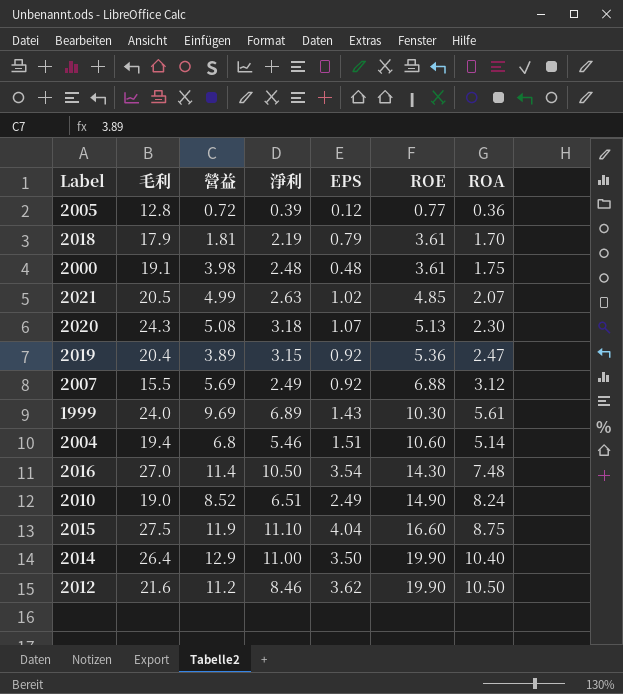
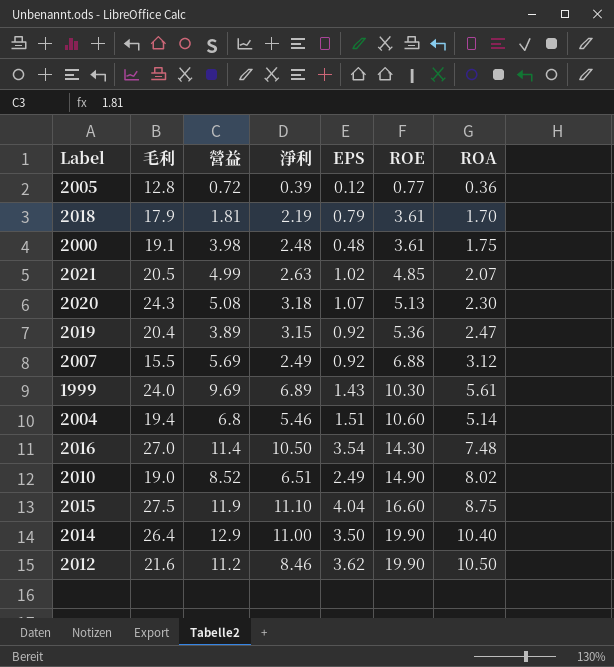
2010 | ROA: 8.24 -> 8.02

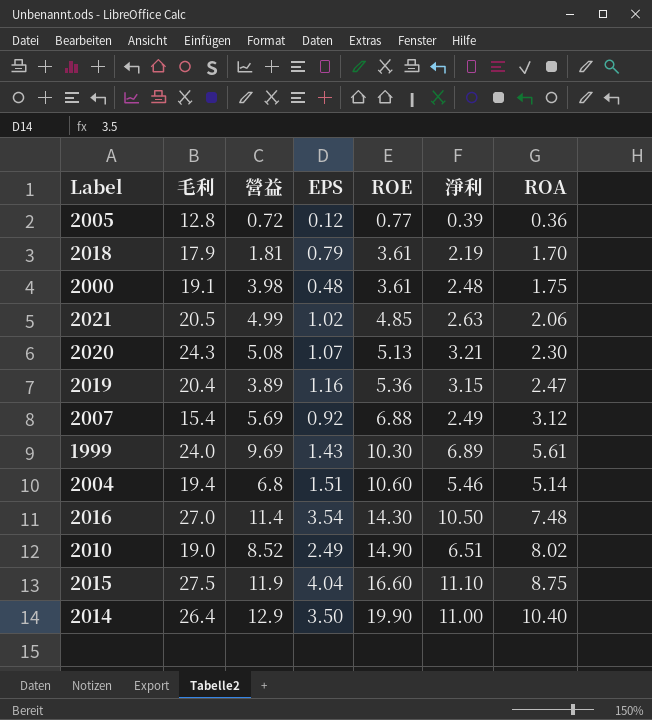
column 淨利 | position: 4 -> 6
row 2012: 21.6 | 11.2 | 8.46 | 3.62 | 19.90 | 10.50 -> none
2021 | ROA: 2.07 -> 2.06
2020 | 淨利: 3.18 -> 3.21
2019 | EPS: 0.92 -> 1.16
2007 | 毛利: 15.5 -> 15.4

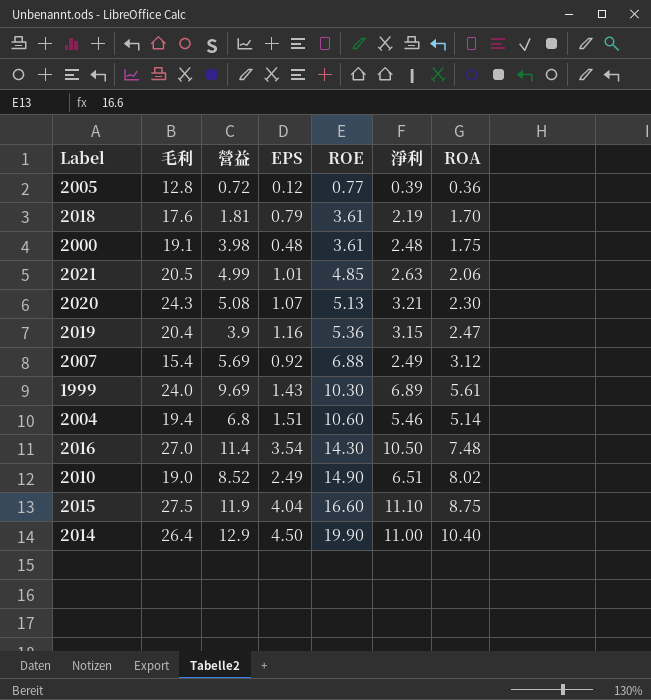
2018 | 毛利: 17.9 -> 17.6
2021 | EPS: 1.02 -> 1.01
2019 | 營益: 3.89 -> 3.9
2014 | EPS: 3.50 -> 4.50

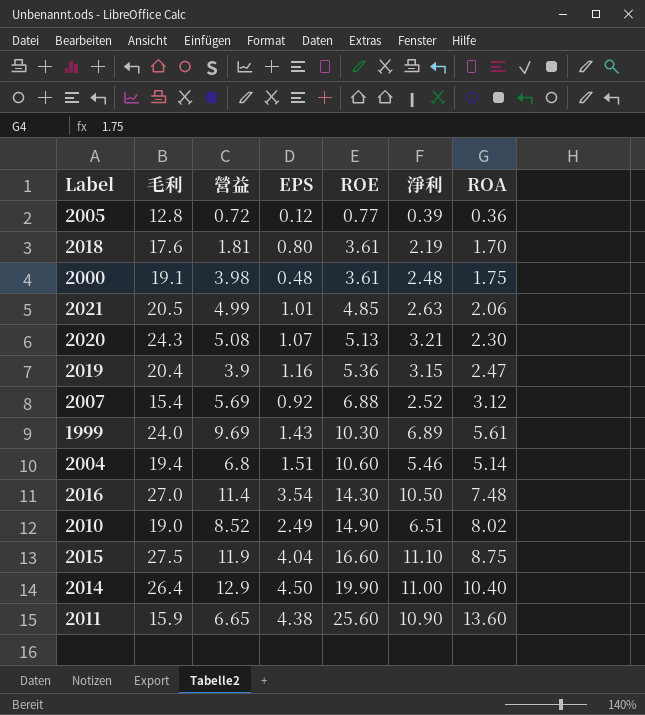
2018 | EPS: 0.79 -> 0.80
2007 | 淨利: 2.49 -> 2.52
row 2011: none -> 15.9 | 6.65 | 4.38 | 25.60 | 10.90 | 13.60

